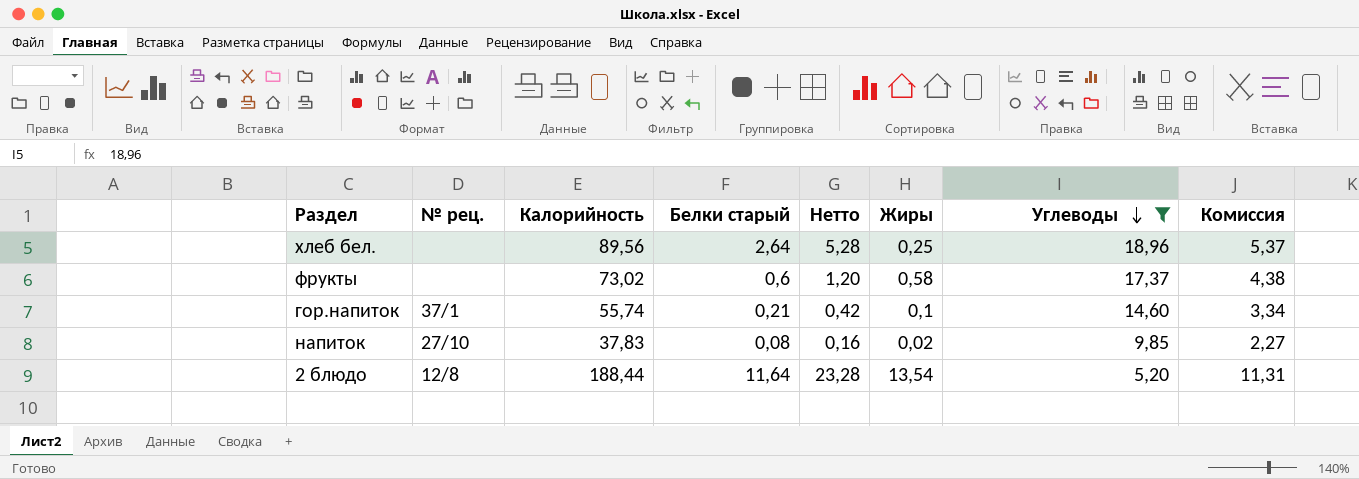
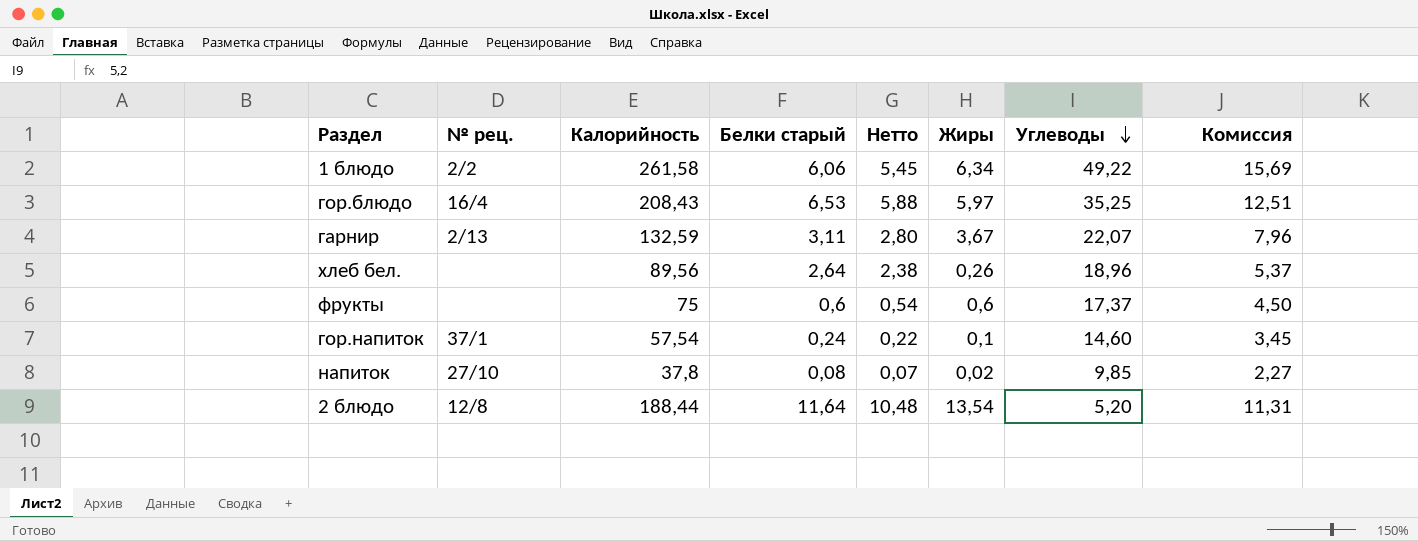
filter: Углеводы <= 18,96 -> none
column Нетто | formula: [Белки старый] * 2 -> [Белки старый] * 0,9
хлеб бел. | Жиры: 0,25 -> 0,26
фрукты | Калорийность: 73,02 -> 75
фрукты | Жиры: 0,58 -> 0,6
фрукты | Комиссия: 4,38 -> 4,50
гор.напиток | Калорийность: 55,74 -> 57,54
гор.напиток | Белки старый: 0,21 -> 0,24
гор.напиток | Комиссия: 3,34 -> 3,45
напиток | Калорийность: 37,83 -> 37,8

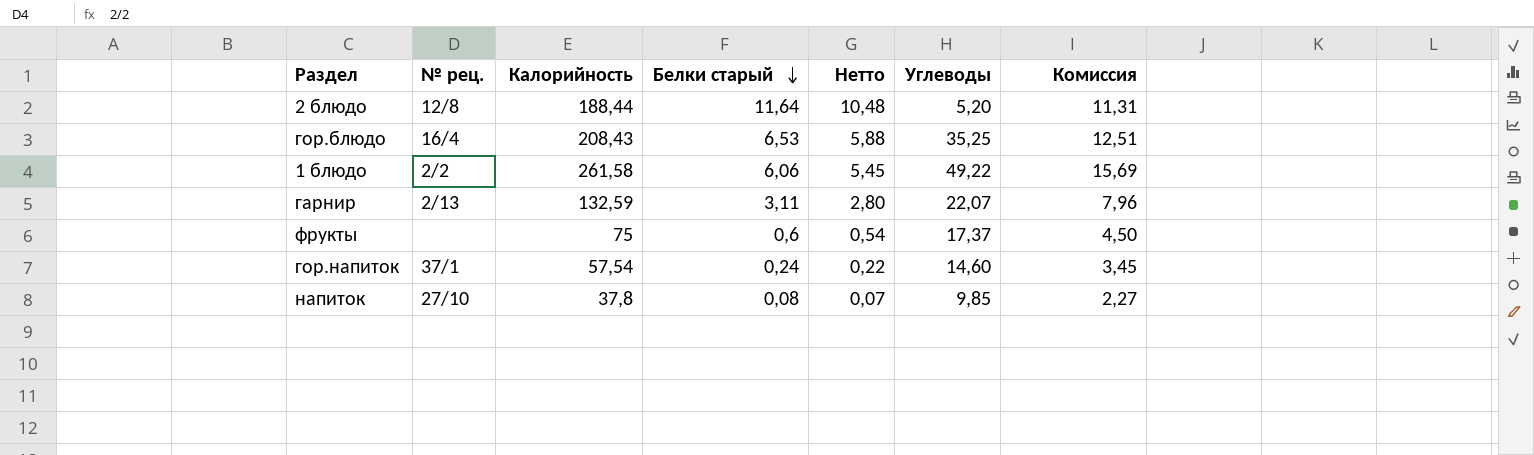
row order: Углеводы descending -> Белки старый descending
column Жиры | position: 6 -> none
row хлеб бел.: none | 89,56 | 2,64 | 2,38 | 0,26 | 18,96 | 5,37 -> none

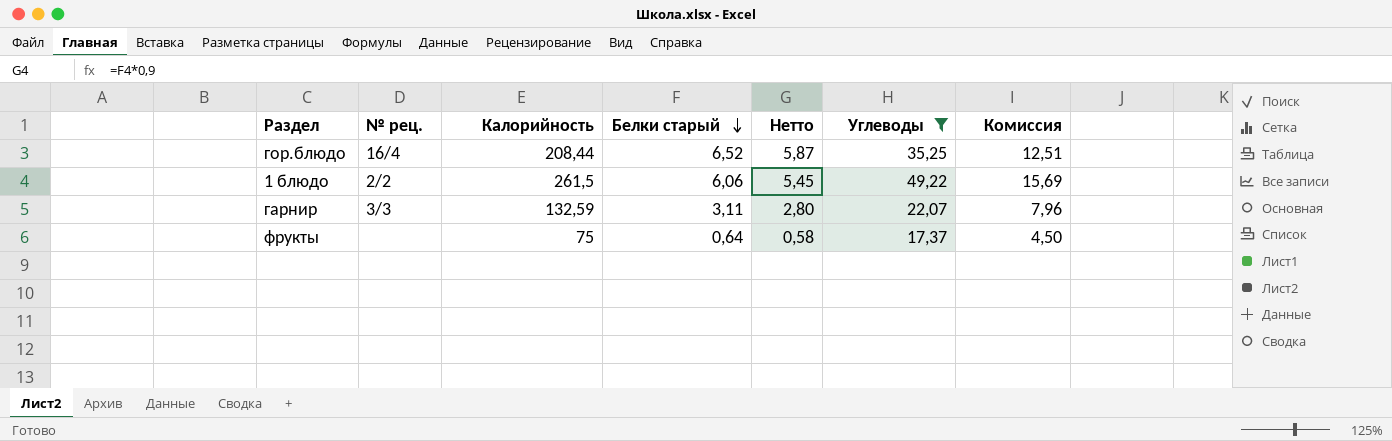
filter: none -> Углеводы >= 17,37
гор.блюдо | Калорийность: 208,43 -> 208,44
гор.блюдо | Белки старый: 6,53 -> 6,52
гор.блюдо | Нетто: 5,88 -> 5,87
1 блюдо | Калорийность: 261,58 -> 261,5
гарнир | № рец.: 2/13 -> 3/3
фрукты | Белки старый: 0,6 -> 0,64
фрукты | Нетто: 0,54 -> 0,58

